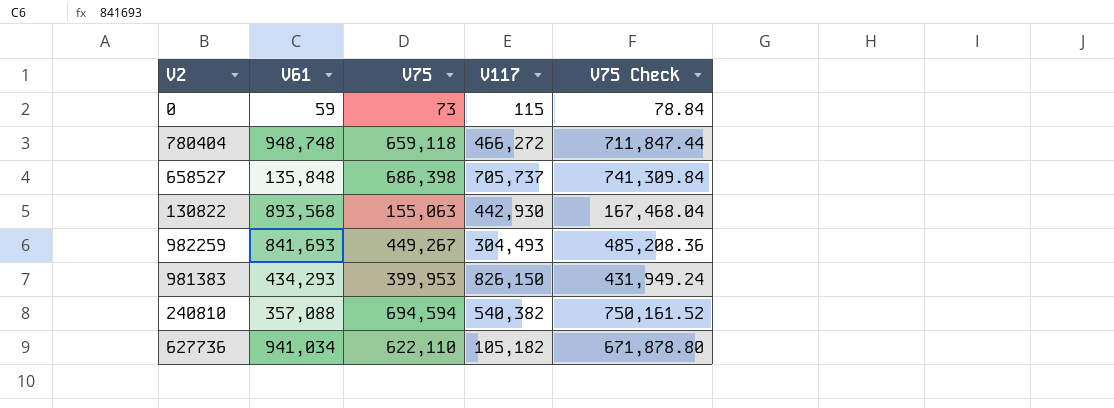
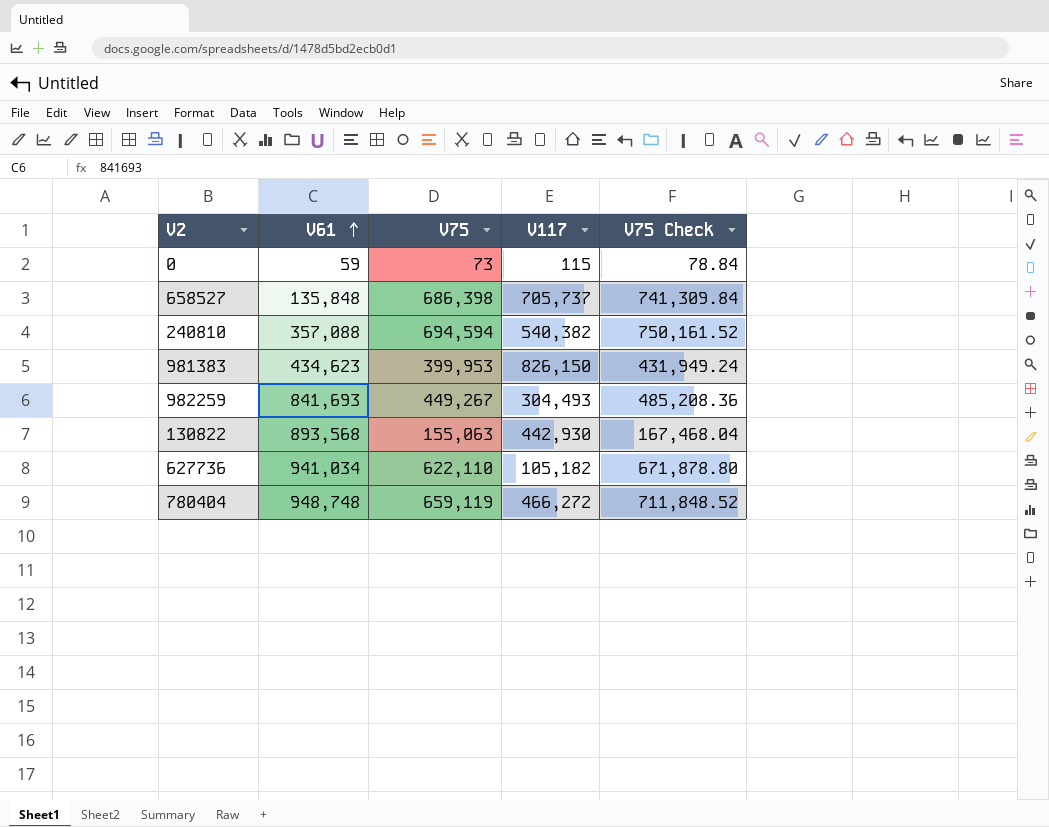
row order: none -> V61 ascending
981383 | V61: 434,293 -> 434,623
780404 | V75: 659,118 -> 659,119
780404 | V75 Check: 711,847.44 -> 711,848.52

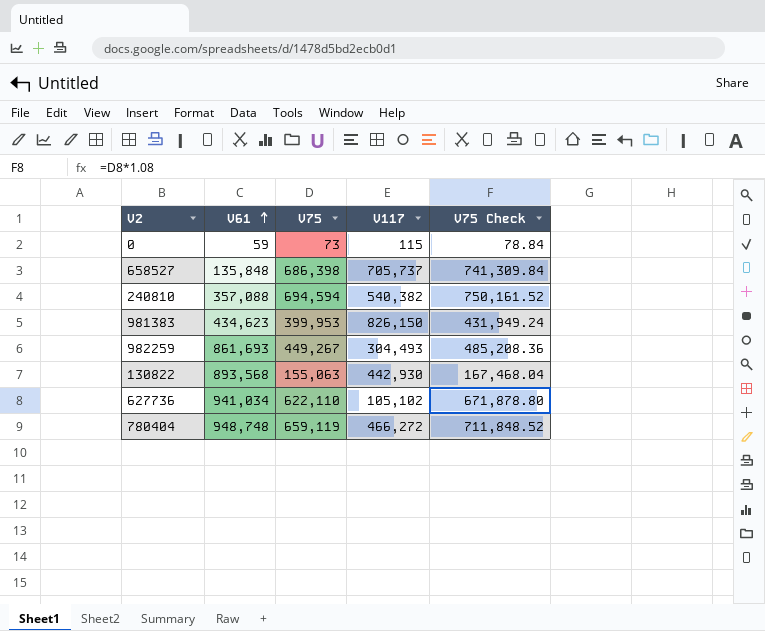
982259 | V61: 841,693 -> 861,693
627736 | V117: 105,182 -> 105,102

